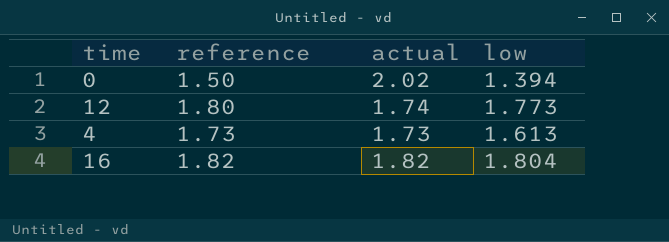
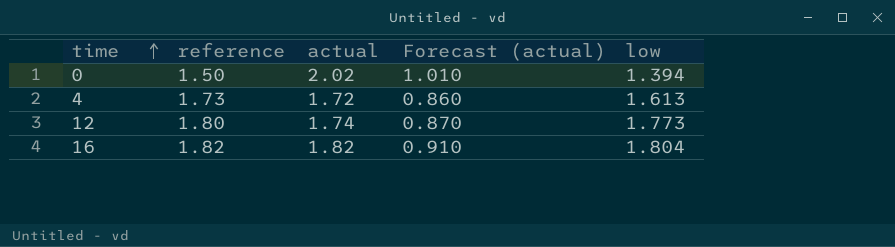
row order: none -> time ascending
column Forecast (actual) | formula: none -> [actual] * 0.5
4 | actual: 1.73 -> 1.72

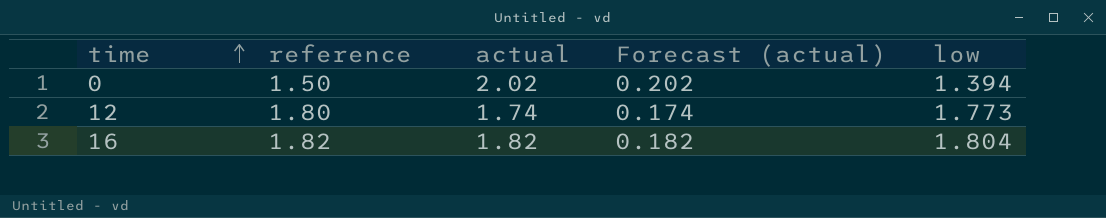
column Forecast (actual) | formula: [actual] * 0.5 -> [actual] * 0.1
row 4: 1.73 | 1.72 | 0.860 | 1.613 -> none

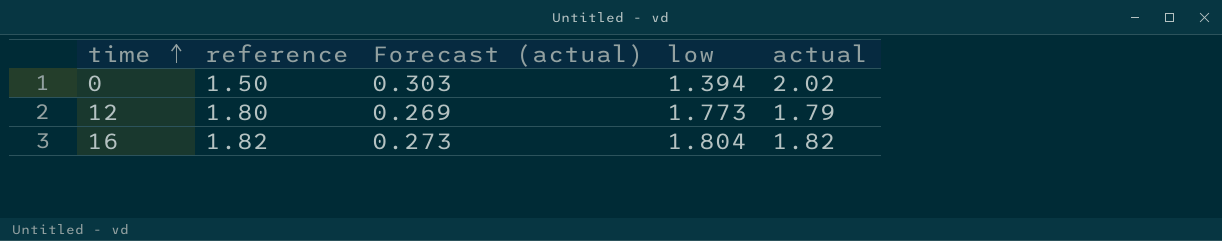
column Forecast (actual) | formula: [actual] * 0.1 -> [actual] * 0.15
column actual | position: 3 -> 5
12 | actual: 1.74 -> 1.79

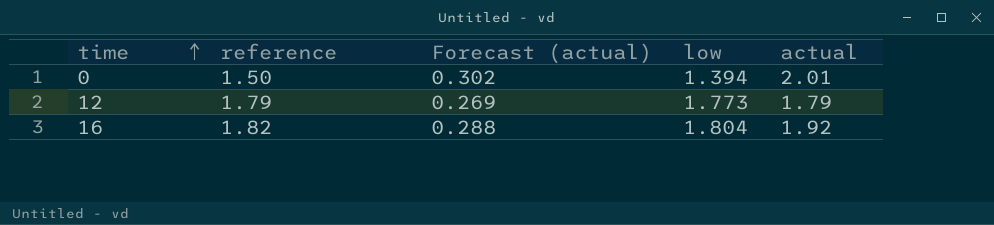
0 | Forecast (actual): 0.303 -> 0.302
0 | actual: 2.02 -> 2.01
12 | reference: 1.80 -> 1.79
16 | Forecast (actual): 0.273 -> 0.288
16 | actual: 1.82 -> 1.92

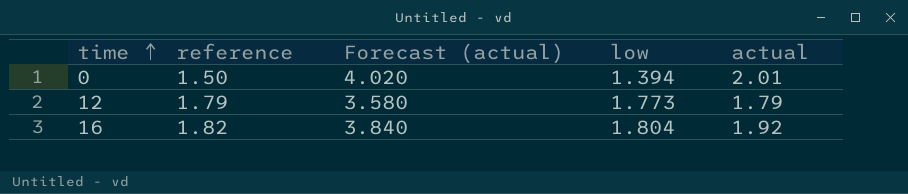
column Forecast (actual) | formula: [actual] * 0.15 -> [actual] * 2

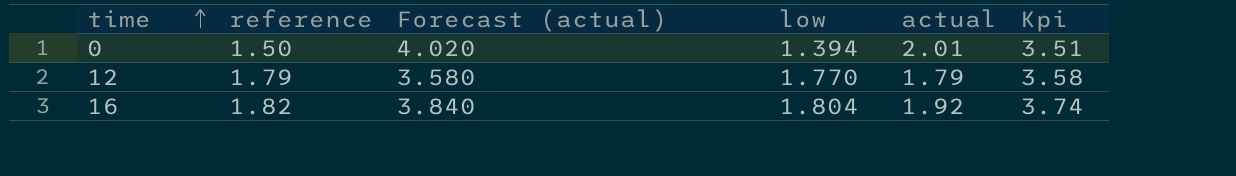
column Kpi | formula: none -> [reference] + [actual]
12 | low: 1.773 -> 1.770

